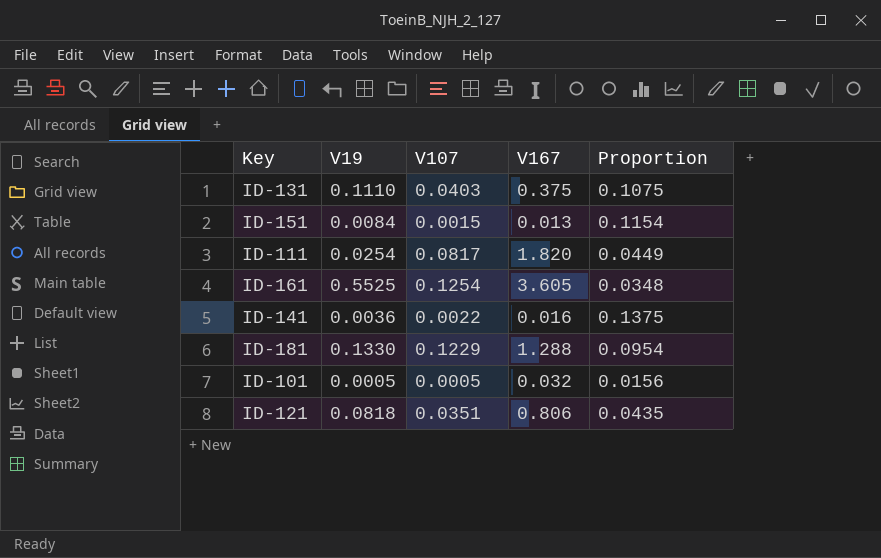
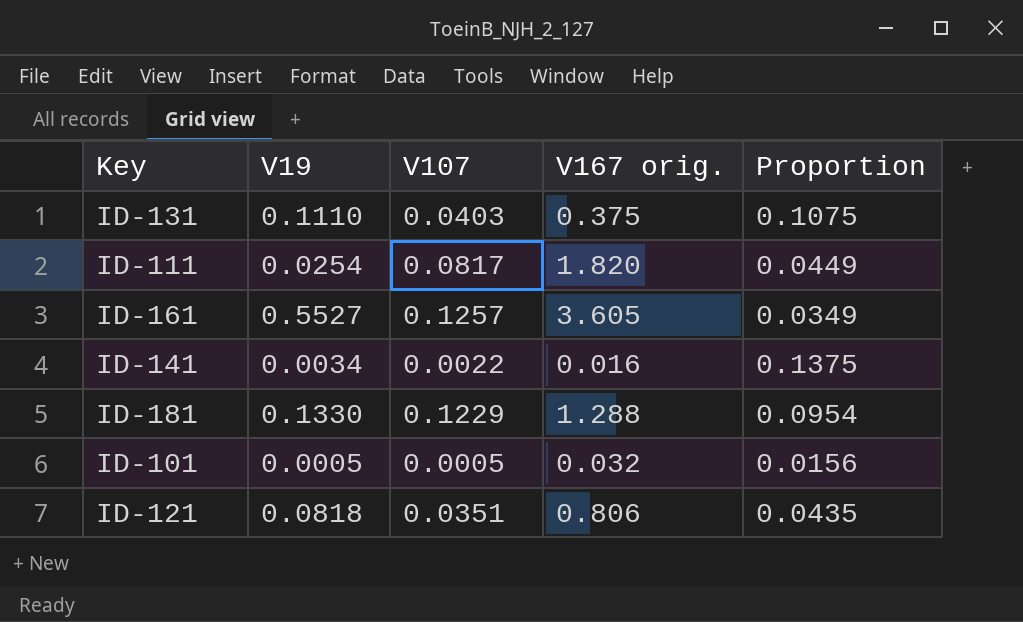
column name: V167 -> V167 orig.
row ID-151: 0.0084 | 0.0015 | 0.013 | 0.1154 -> none
ID-161 | V19: 0.5525 -> 0.5527
ID-161 | V107: 0.1254 -> 0.1257
ID-161 | Proportion: 0.0348 -> 0.0349
ID-141 | V19: 0.0036 -> 0.0034

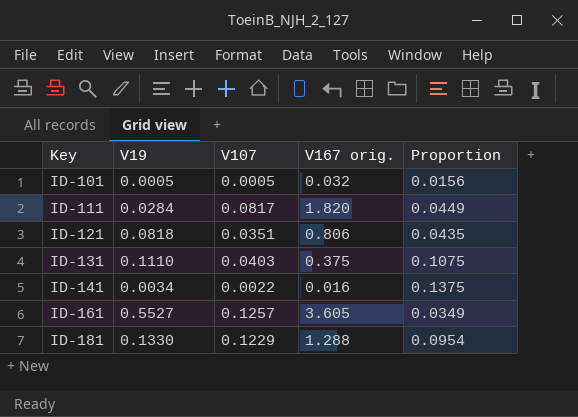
row order: none -> Key ascending
ID-111 | V19: 0.0254 -> 0.0284

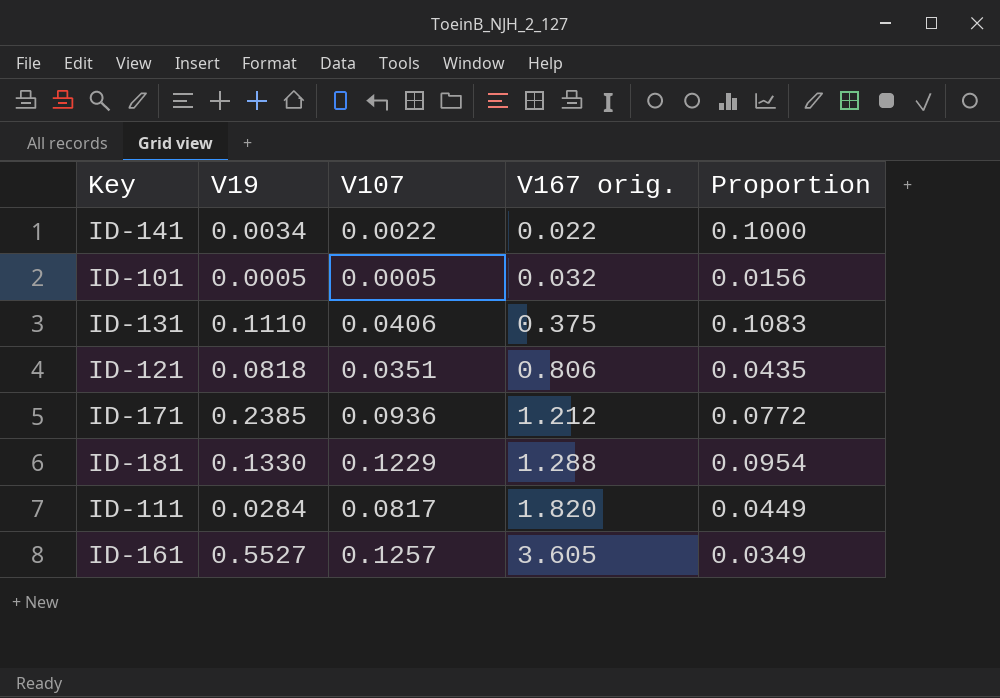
row order: Key ascending -> V167 orig. ascending
ID-141 | V167 orig.: 0.016 -> 0.022
ID-141 | Proportion: 0.1375 -> 0.1000
ID-131 | V107: 0.0403 -> 0.0406
ID-131 | Proportion: 0.1075 -> 0.1083
row ID-171: none -> 0.2385 | 0.0936 | 1.212 | 0.0772

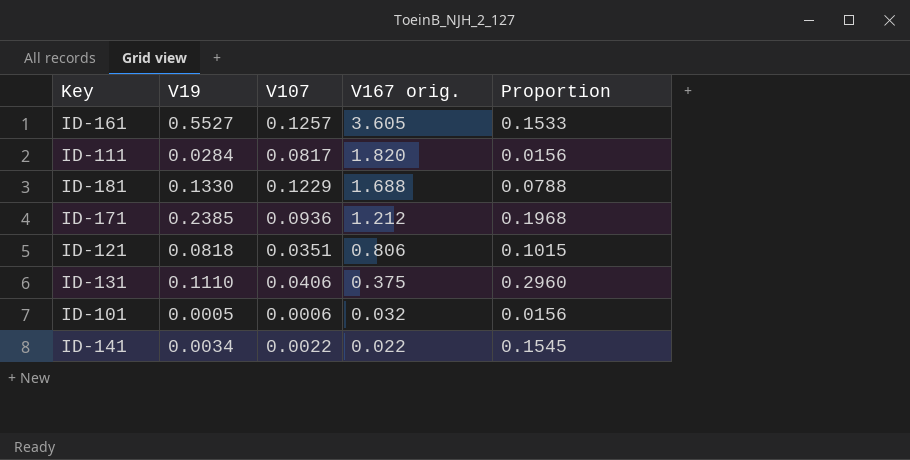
row order: V167 orig. ascending -> V167 orig. descending
column Proportion | formula: [V107] / [V167 orig.] -> [V19] / [V167 orig.]
ID-181 | V167 orig.: 1.288 -> 1.688
ID-101 | V107: 0.0005 -> 0.0006

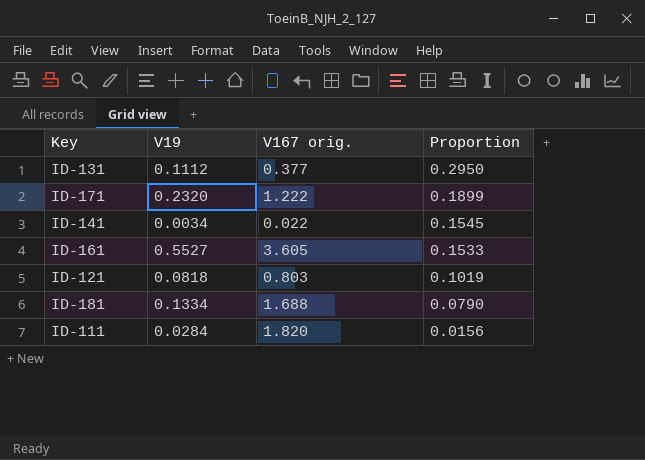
row order: V167 orig. descending -> Proportion descending
column V107 | position: 3 -> none
row ID-101: 0.0005 | 0.0006 | 0.032 | 0.0156 -> none
ID-131 | V19: 0.1110 -> 0.1112
ID-131 | V167 orig.: 0.375 -> 0.377
ID-131 | Proportion: 0.2960 -> 0.2950
ID-171 | V19: 0.2385 -> 0.2320
ID-171 | V167 orig.: 1.212 -> 1.222
ID-171 | Proportion: 0.1968 -> 0.1899
ID-121 | V167 orig.: 0.806 -> 0.803
ID-121 | Proportion: 0.1015 -> 0.1019
ID-181 | V19: 0.1330 -> 0.1334
ID-181 | Proportion: 0.0788 -> 0.0790

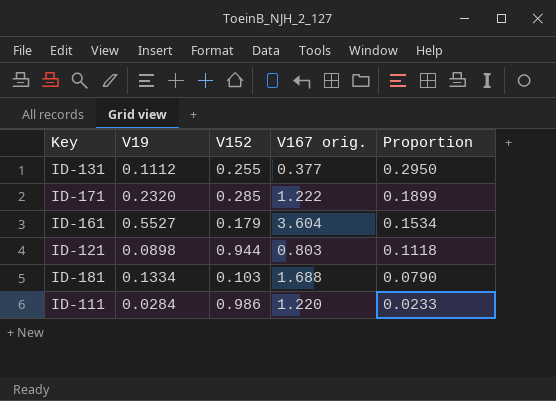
column V152 | position: none -> 3
row ID-141: 0.0034 | 0.022 | 0.1545 -> none
ID-161 | V167 orig.: 3.605 -> 3.604
ID-161 | Proportion: 0.1533 -> 0.1534
ID-121 | V19: 0.0818 -> 0.0898
ID-121 | Proportion: 0.1019 -> 0.1118
ID-111 | V167 orig.: 1.820 -> 1.220
ID-111 | Proportion: 0.0156 -> 0.0233

